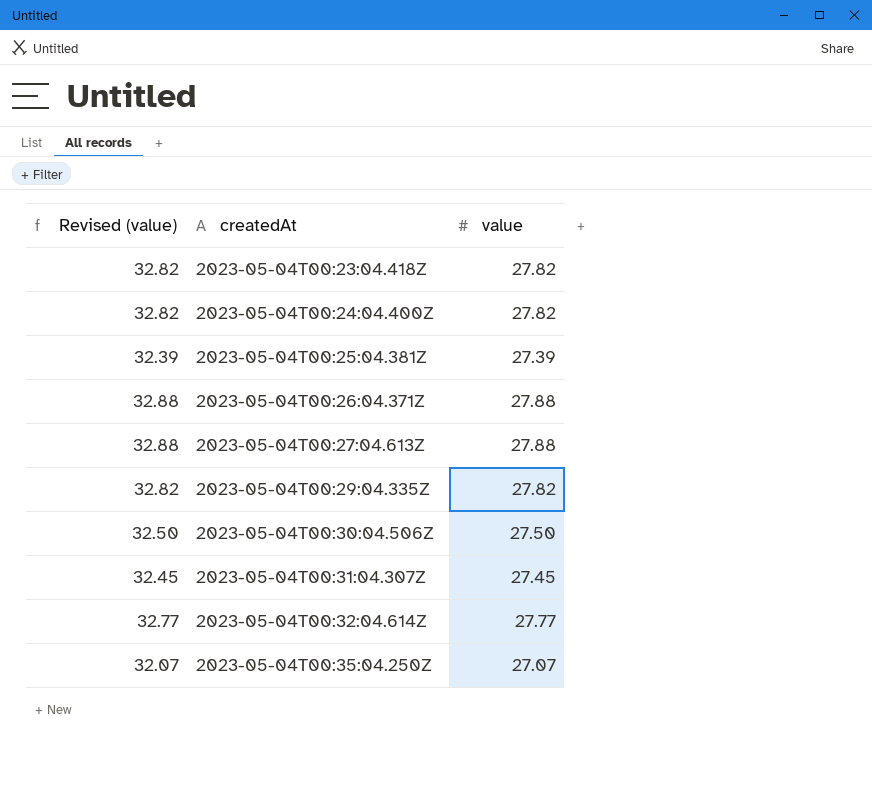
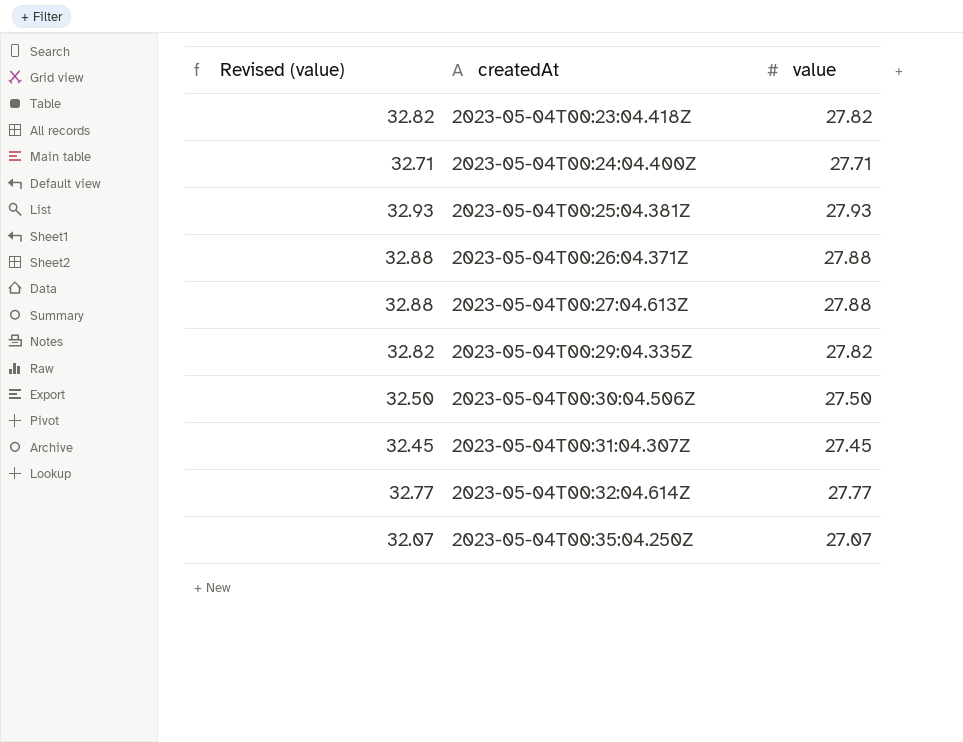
2023-05-04T00:24:04.400Z | Revised (value): 32.82 -> 32.71
2023-05-04T00:24:04.400Z | value: 27.82 -> 27.71
2023-05-04T00:25:04.381Z | Revised (value): 32.39 -> 32.93
2023-05-04T00:25:04.381Z | value: 27.39 -> 27.93

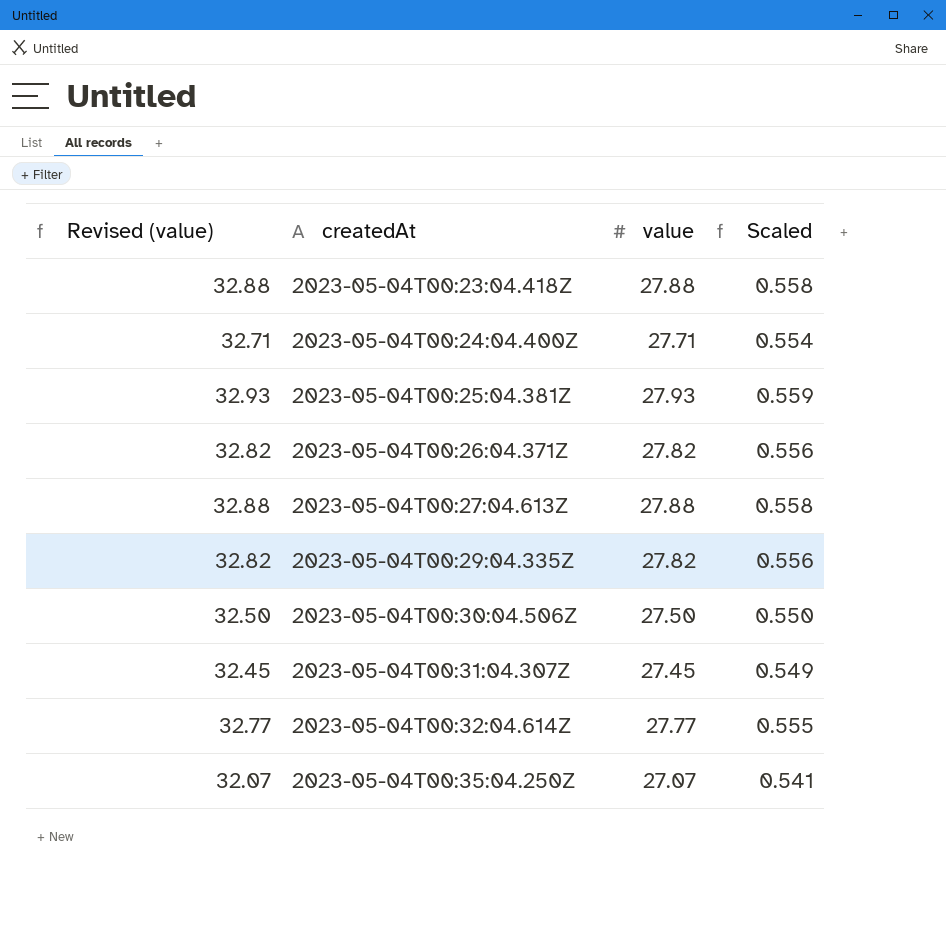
column Scaled | formula: none -> [value] * 0.02
2023-05-04T00:23:04.418Z | Revised (value): 32.82 -> 32.88
2023-05-04T00:23:04.418Z | value: 27.82 -> 27.88
2023-05-04T00:26:04.371Z | Revised (value): 32.88 -> 32.82
2023-05-04T00:26:04.371Z | value: 27.88 -> 27.82

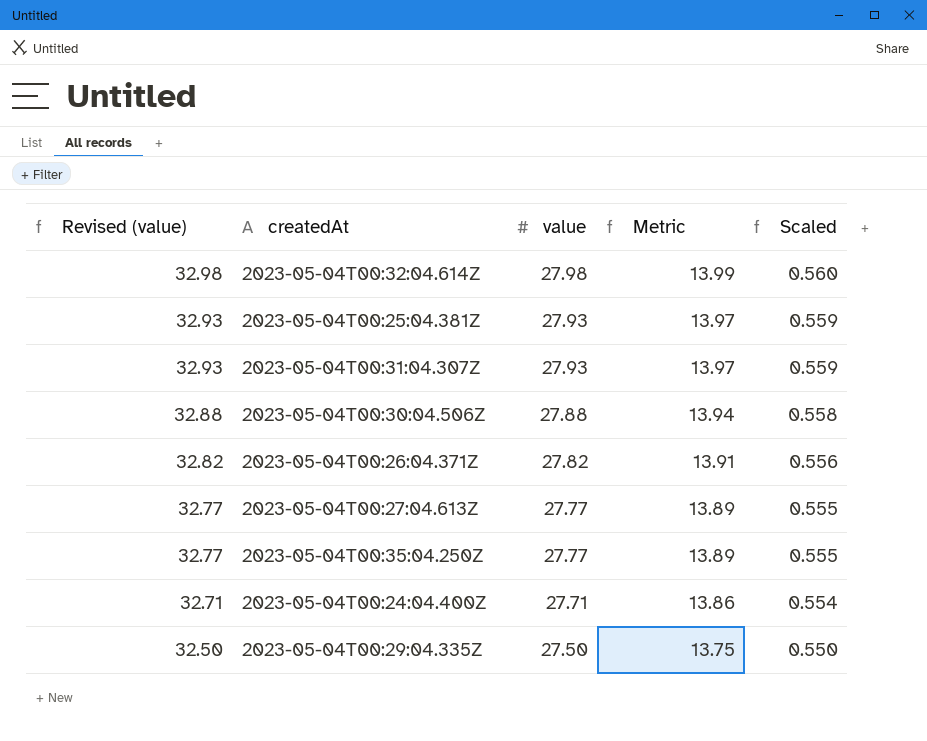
row order: createdAt ascending -> Revised (value) descending
column Metric | formula: none -> [value] * 0.5
row 2023-05-04T00:23:04.418Z: 32.88 | 27.88 | 0.558 -> none
2023-05-04T00:32:04.614Z | Revised (value): 32.77 -> 32.98
2023-05-04T00:32:04.614Z | value: 27.77 -> 27.98
2023-05-04T00:32:04.614Z | Scaled: 0.555 -> 0.560
2023-05-04T00:31:04.307Z | Revised (value): 32.45 -> 32.93
2023-05-04T00:31:04.307Z | value: 27.45 -> 27.93
2023-05-04T00:31:04.307Z | Scaled: 0.549 -> 0.559
2023-05-04T00:30:04.506Z | Revised (value): 32.50 -> 32.88
2023-05-04T00:30:04.506Z | value: 27.50 -> 27.88
2023-05-04T00:30:04.506Z | Scaled: 0.550 -> 0.558
2023-05-04T00:27:04.613Z | Revised (value): 32.88 -> 32.77
2023-05-04T00:27:04.613Z | value: 27.88 -> 27.77
2023-05-04T00:27:04.613Z | Scaled: 0.558 -> 0.555
2023-05-04T00:35:04.250Z | Revised (value): 32.07 -> 32.77
2023-05-04T00:35:04.250Z | value: 27.07 -> 27.77
2023-05-04T00:35:04.250Z | Scaled: 0.541 -> 0.555
2023-05-04T00:29:04.335Z | Revised (value): 32.82 -> 32.50
2023-05-04T00:29:04.335Z | value: 27.82 -> 27.50
2023-05-04T00:29:04.335Z | Scaled: 0.556 -> 0.550

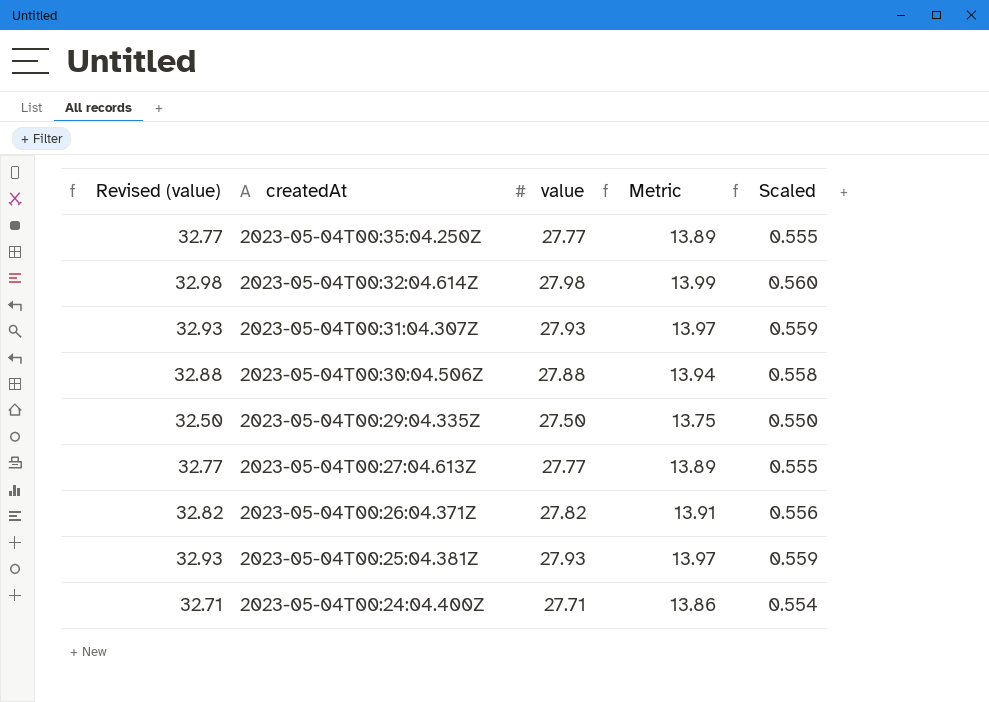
row order: Revised (value) descending -> createdAt descending

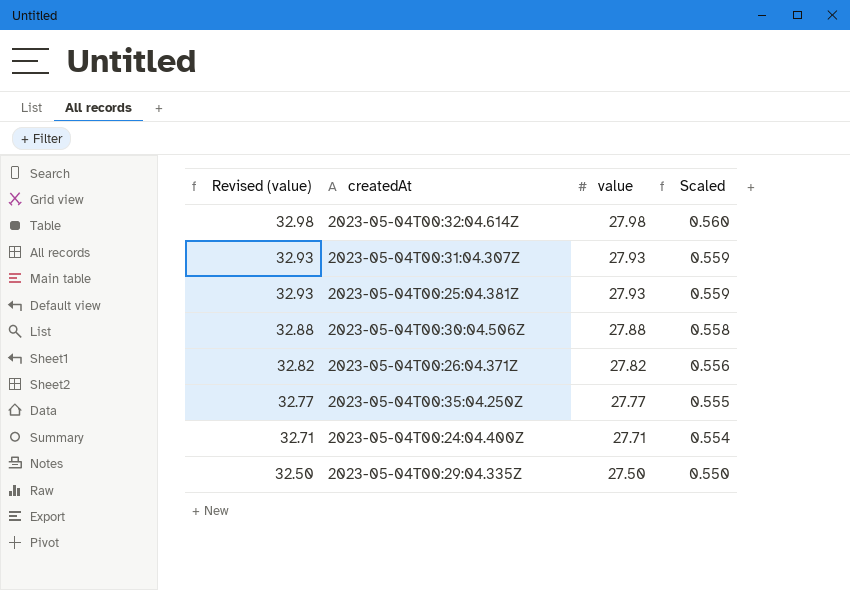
row order: createdAt descending -> Revised (value) descending
column Metric | formula: [value] * 0.5 -> none
row 2023-05-04T00:27:04.613Z: 32.77 | 27.77 | 13.89 | 0.555 -> none

